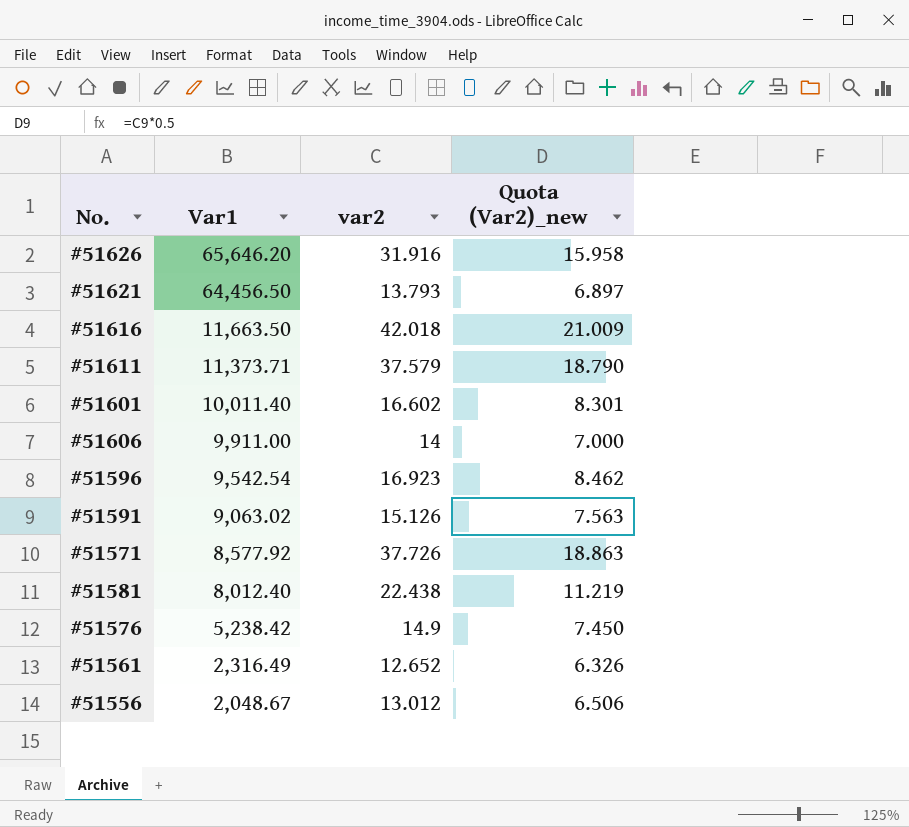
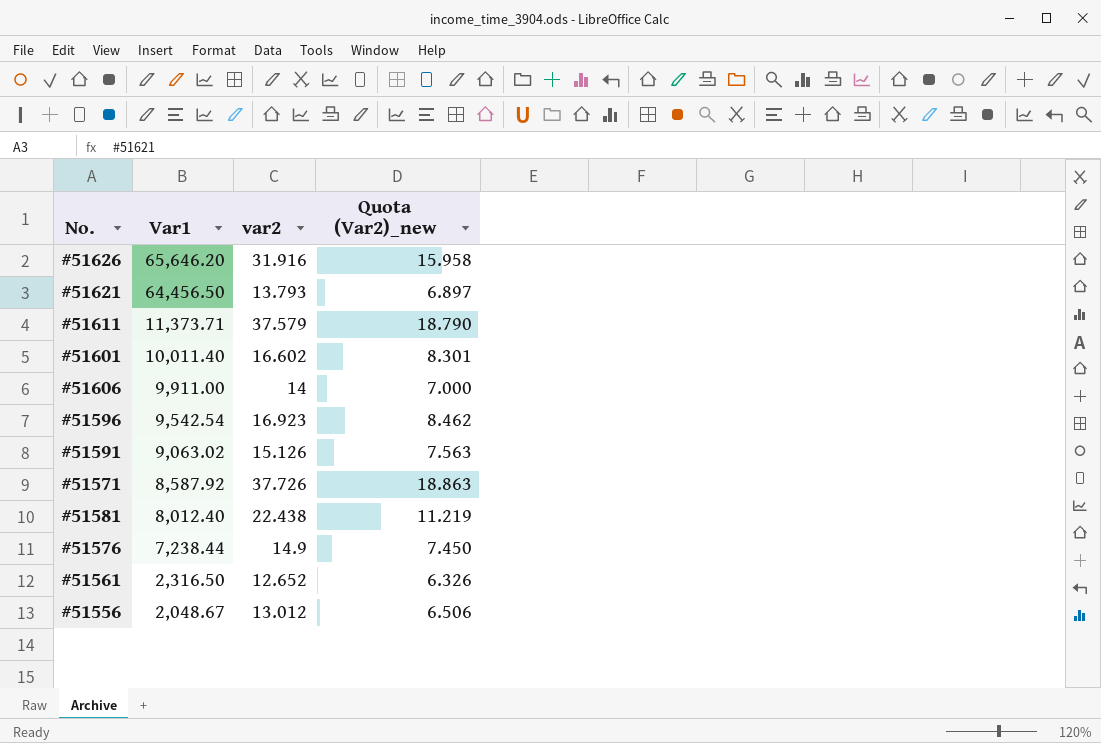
row #51616: 11,663.50 | 42.018 | 21.009 -> none
#51571 | Var1: 8,577.92 -> 8,587.92
#51576 | Var1: 5,238.42 -> 7,238.44
#51561 | Var1: 2,316.49 -> 2,316.50

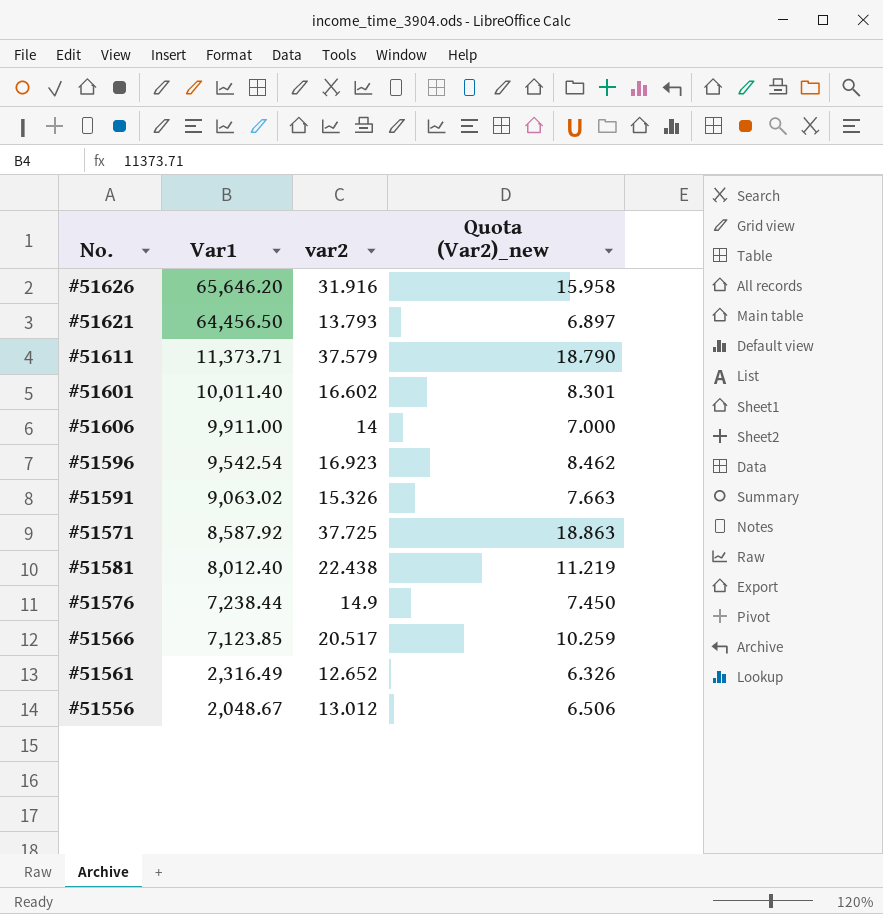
#51591 | var2: 15.126 -> 15.326
#51591 | Quota (Var2)_new: 7.563 -> 7.663
#51571 | var2: 37.726 -> 37.725
row #51566: none -> 7,123.85 | 20.517 | 10.259
#51561 | Var1: 2,316.50 -> 2,316.49

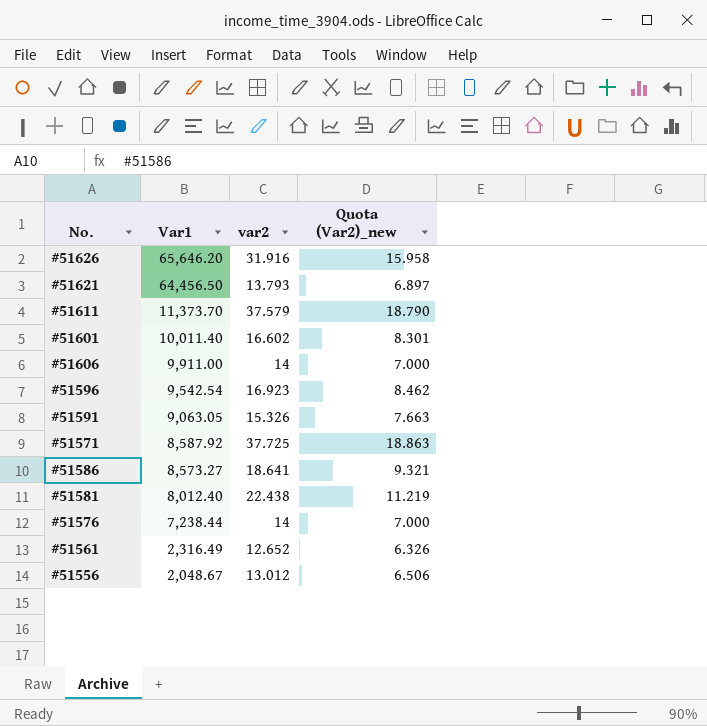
row #51566: 7,123.85 | 20.517 | 10.259 -> none
#51611 | Var1: 11,373.71 -> 11,373.70
#51591 | Var1: 9,063.02 -> 9,063.05
row #51586: none -> 8,573.27 | 18.641 | 9.321
#51576 | var2: 14.9 -> 14
#51576 | Quota (Var2)_new: 7.450 -> 7.000

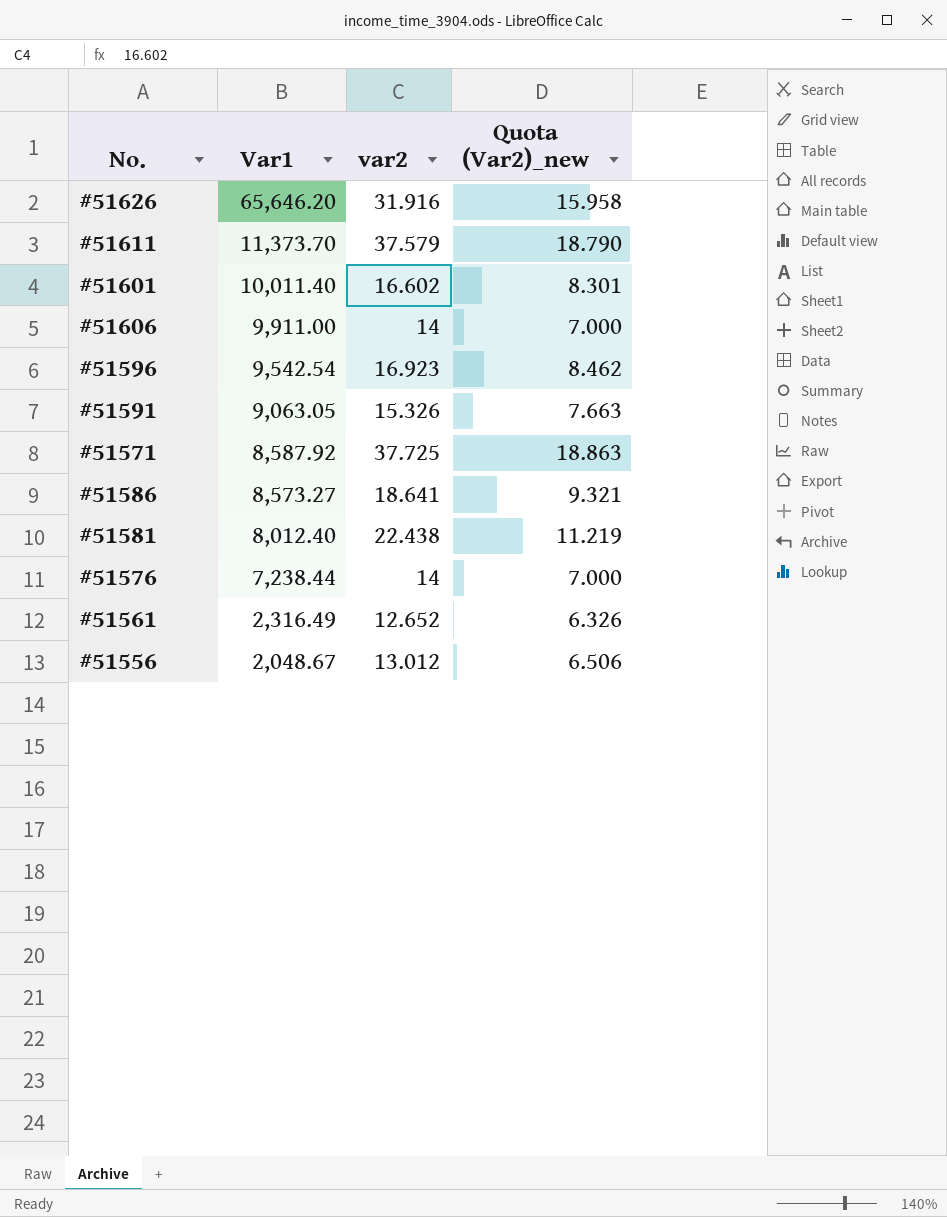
row #51621: 64,456.50 | 13.793 | 6.897 -> none

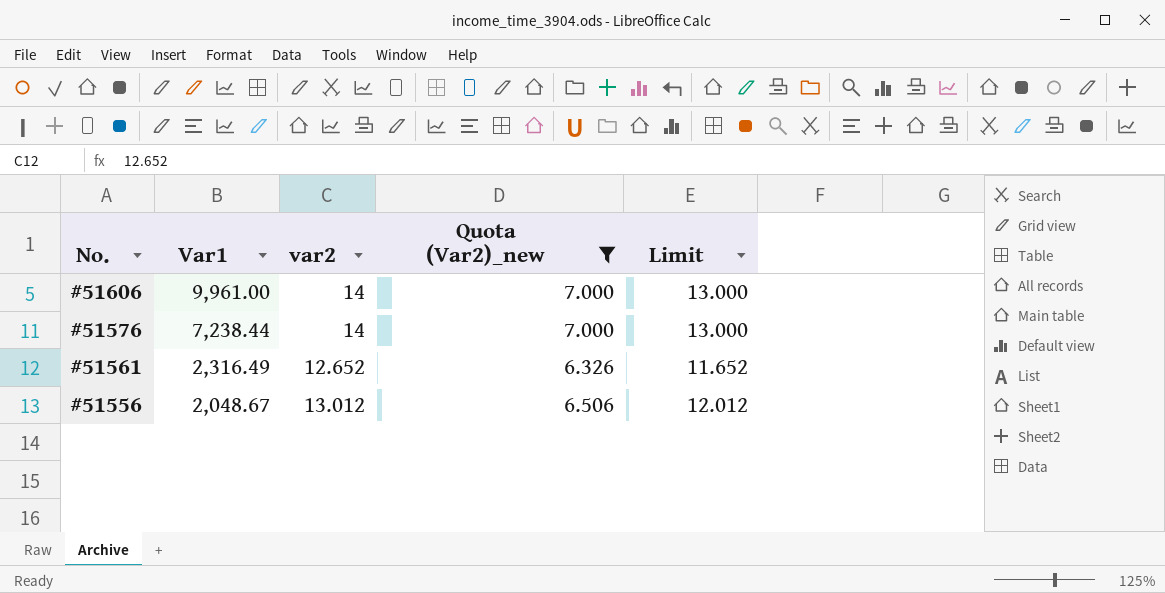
filter: none -> Quota (Var2)_new <= 7.000
column Limit | formula: none -> [var2] - 1
#51606 | Var1: 9,911.00 -> 9,961.00

